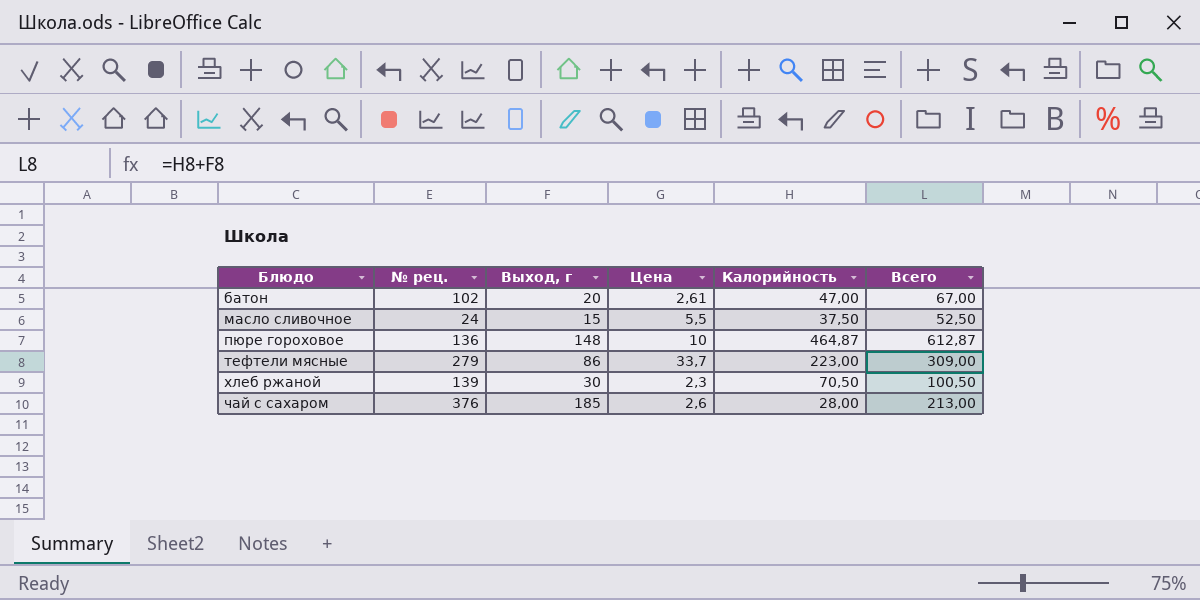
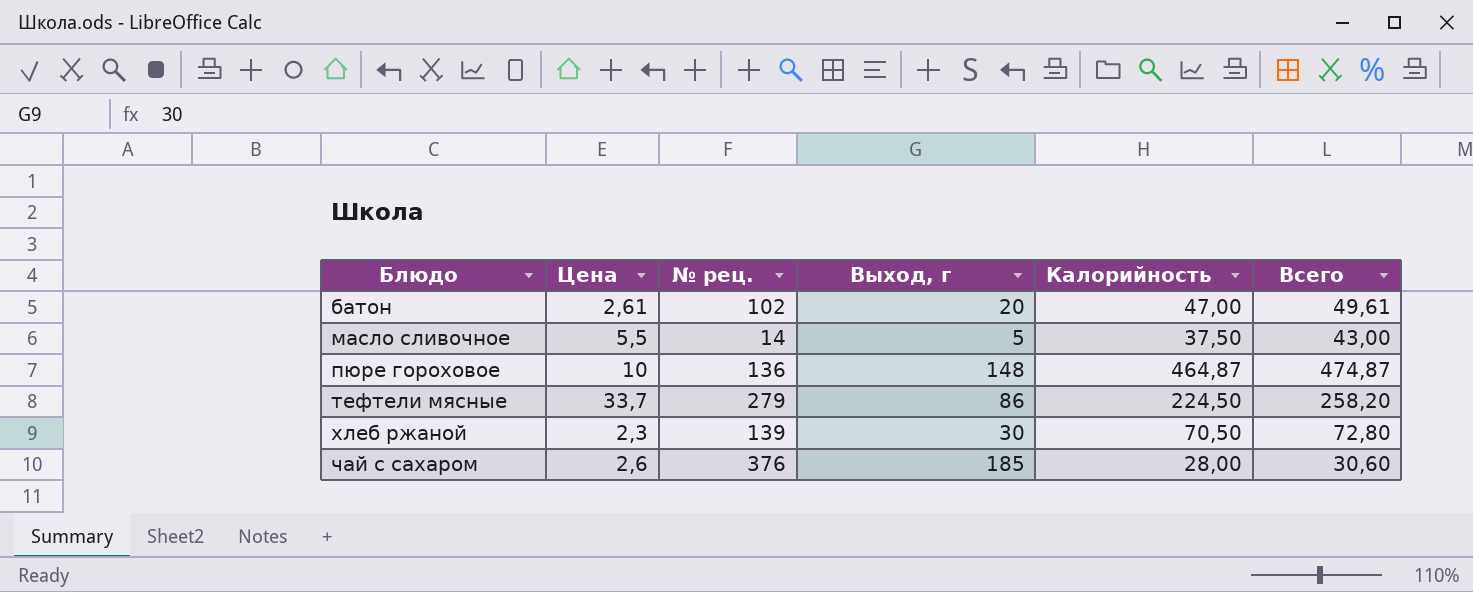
column Цена | position: 4 -> 2
column Всего | formula: [Выход, г] + [Калорийность] -> [Цена] + [Калорийность]
масло сливочное | № рец.: 24 -> 14
масло сливочное | Выход, г: 15 -> 5
тефтели мясные | Калорийность: 223,00 -> 224,50

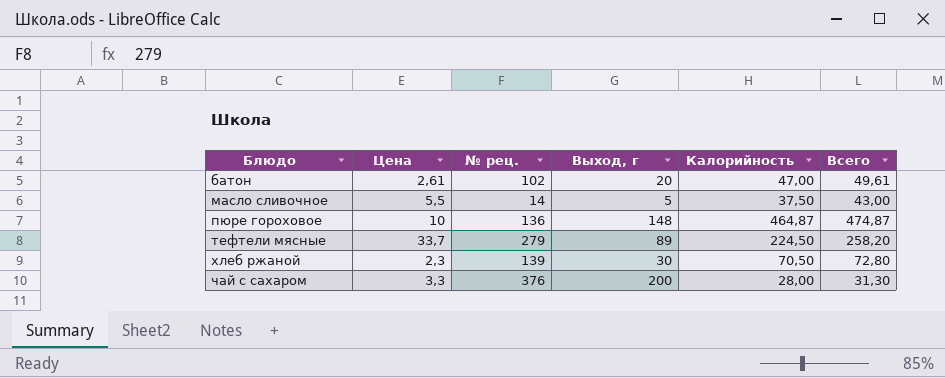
тефтели мясные | Выход, г: 86 -> 89
чай с сахаром | Цена: 2,6 -> 3,3
чай с сахаром | Выход, г: 185 -> 200
чай с сахаром | Всего: 30,60 -> 31,30

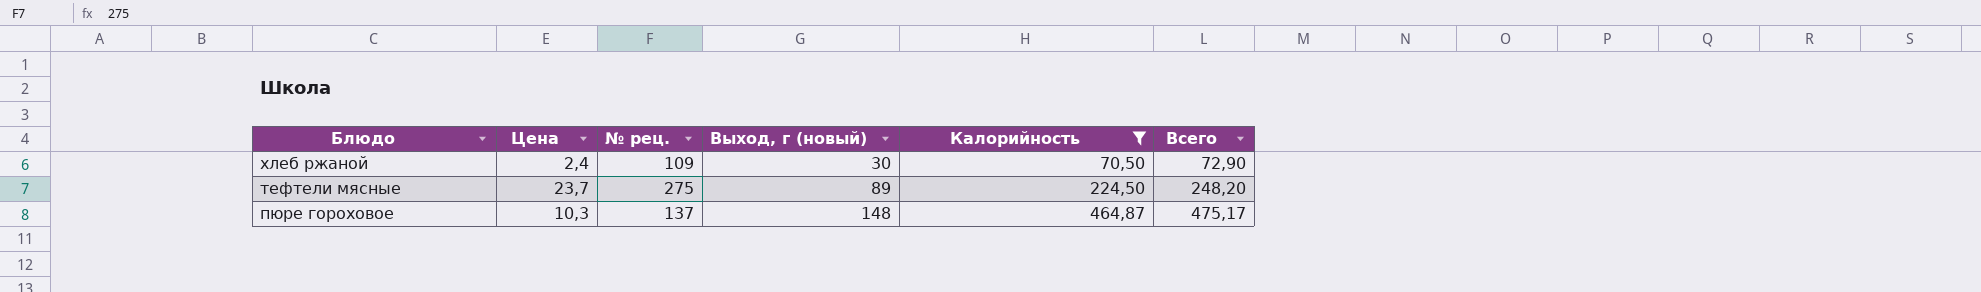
filter: none -> Калорийность >= 70,50
row order: Блюдо ascending -> Блюдо descending
column name: Выход, г -> Выход, г (новый)
хлеб ржаной | Цена: 2,3 -> 2,4
хлеб ржаной | № рец.: 139 -> 109
хлеб ржаной | Всего: 72,80 -> 72,90
тефтели мясные | Цена: 33,7 -> 23,7
тефтели мясные | № рец.: 279 -> 275
тефтели мясные | Всего: 258,20 -> 248,20
пюре гороховое | Цена: 10 -> 10,3
пюре гороховое | № рец.: 136 -> 137
пюре гороховое | Всего: 474,87 -> 475,17

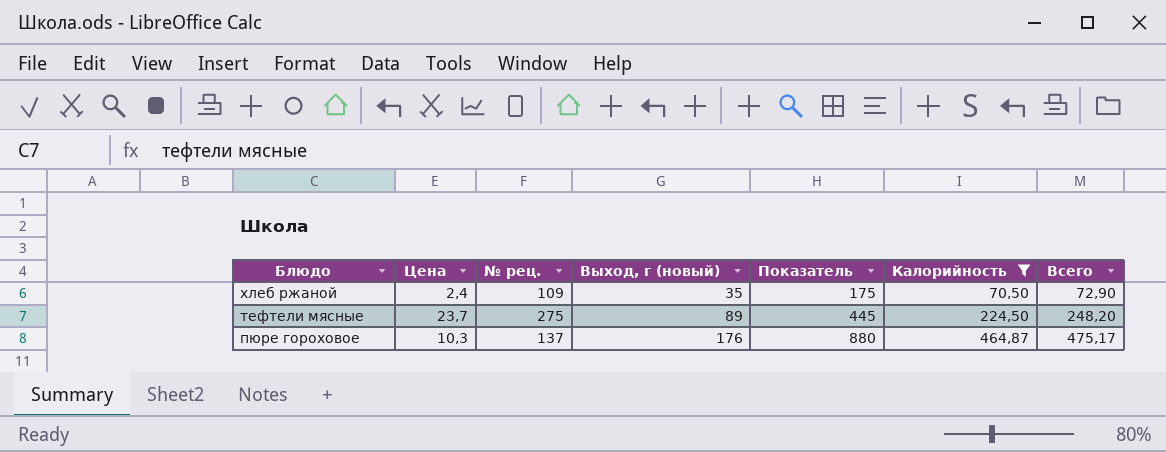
column Показатель | formula: none -> [Выход, г (новый)] * 5
хлеб ржаной | Выход, г (новый): 30 -> 35
пюре гороховое | Выход, г (новый): 148 -> 176

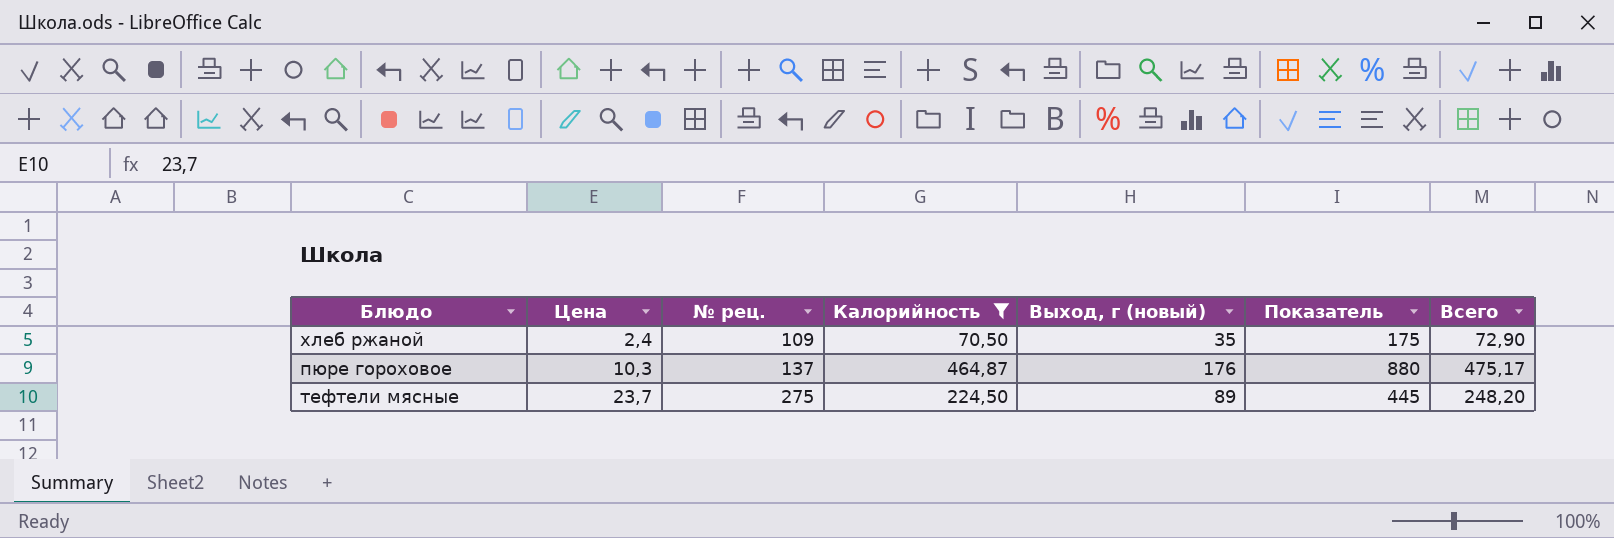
row order: Блюдо descending -> Цена ascending
column Калорийность | position: 6 -> 4

